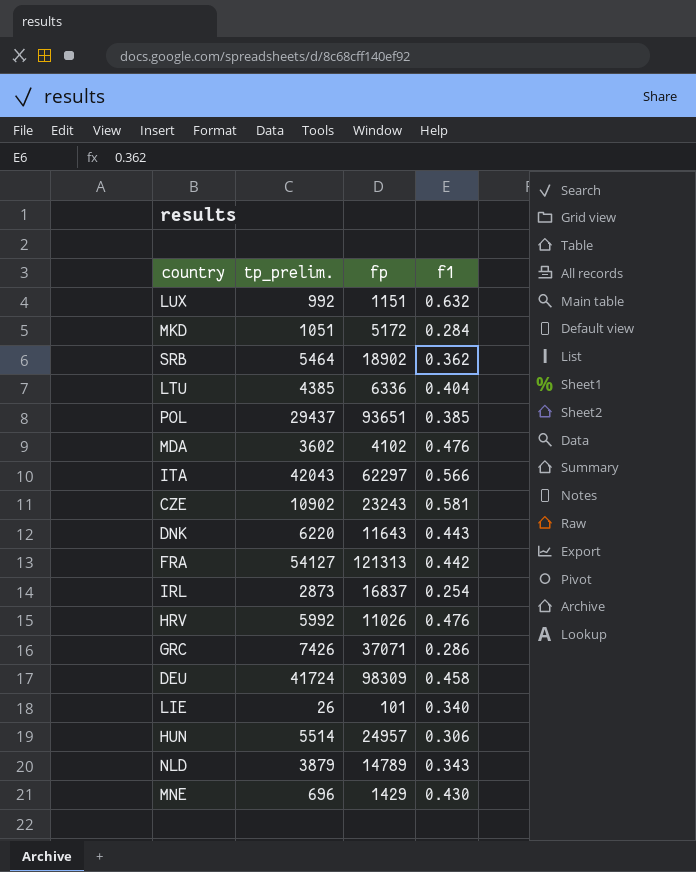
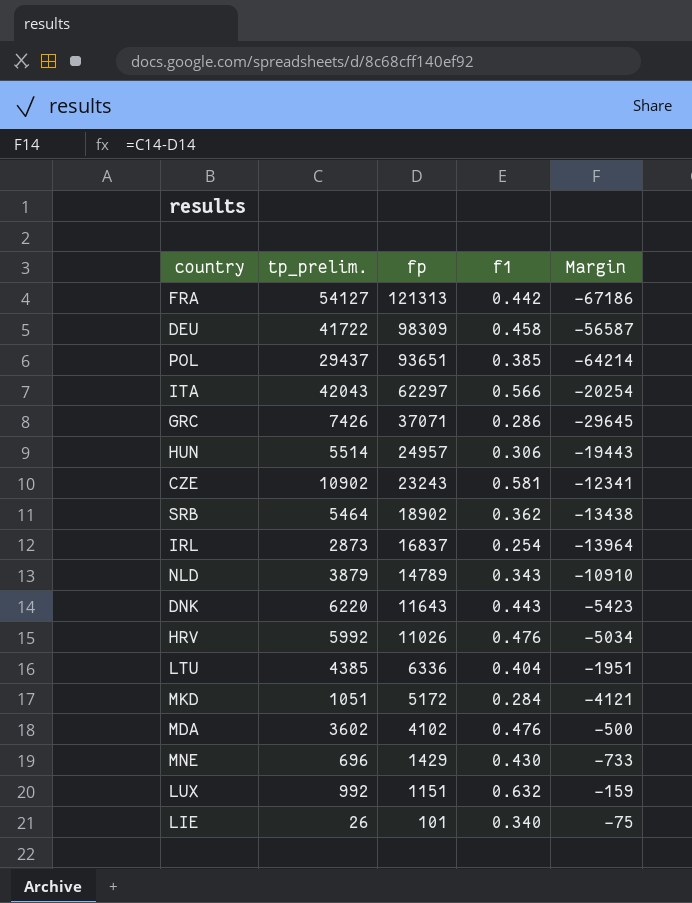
row order: none -> fp descending
column Margin | formula: none -> [tp_prelim.] - [fp]
DEU | tp_prelim.: 41724 -> 41722

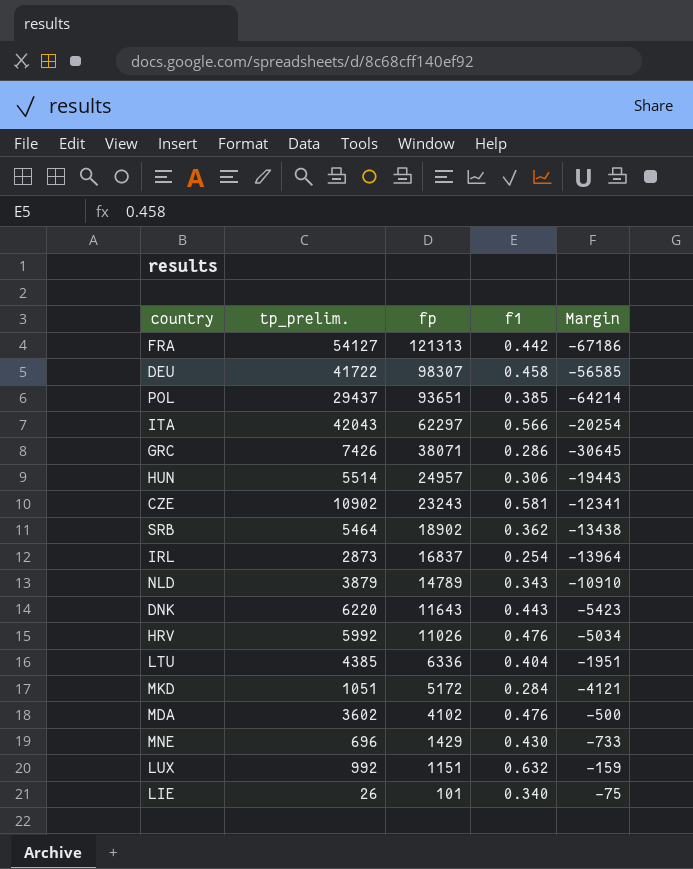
DEU | fp: 98309 -> 98307
DEU | Margin: -56587 -> -56585
GRC | fp: 37071 -> 38071
GRC | Margin: -29645 -> -30645

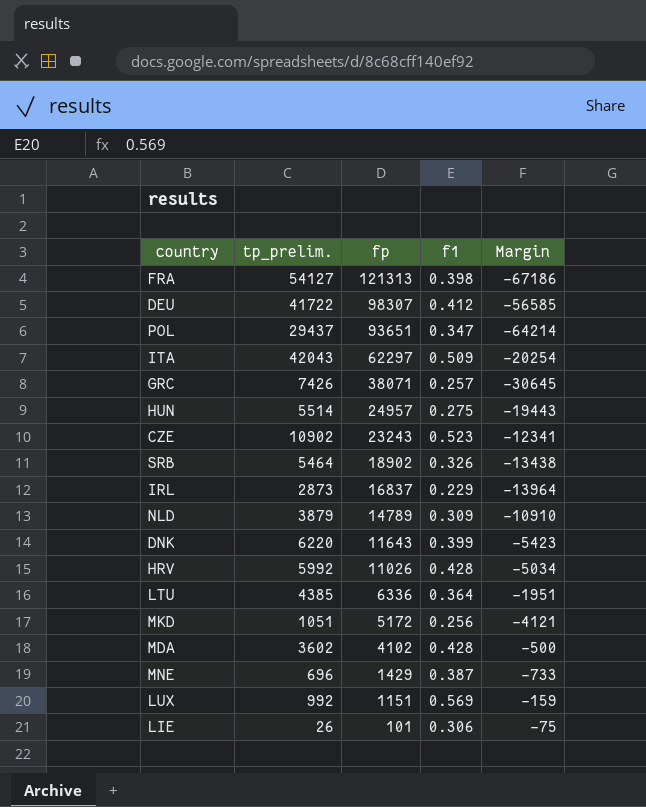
FRA | f1: 0.442 -> 0.398
DEU | f1: 0.458 -> 0.412
POL | f1: 0.385 -> 0.347
ITA | f1: 0.566 -> 0.509
GRC | f1: 0.286 -> 0.257
HUN | f1: 0.306 -> 0.275
CZE | f1: 0.581 -> 0.523
SRB | f1: 0.362 -> 0.326
IRL | f1: 0.254 -> 0.229
NLD | f1: 0.343 -> 0.309
DNK | f1: 0.443 -> 0.399
HRV | f1: 0.476 -> 0.428
LTU | f1: 0.404 -> 0.364
MKD | f1: 0.284 -> 0.256
MDA | f1: 0.476 -> 0.428
MNE | f1: 0.430 -> 0.387
LUX | f1: 0.632 -> 0.569
LIE | f1: 0.340 -> 0.306

